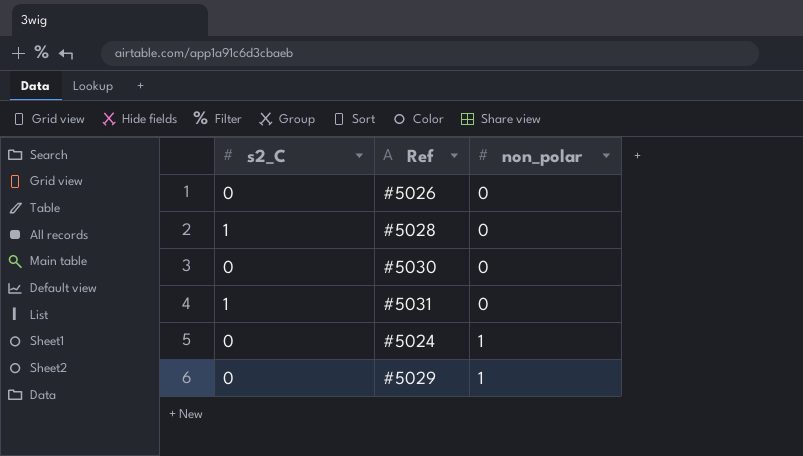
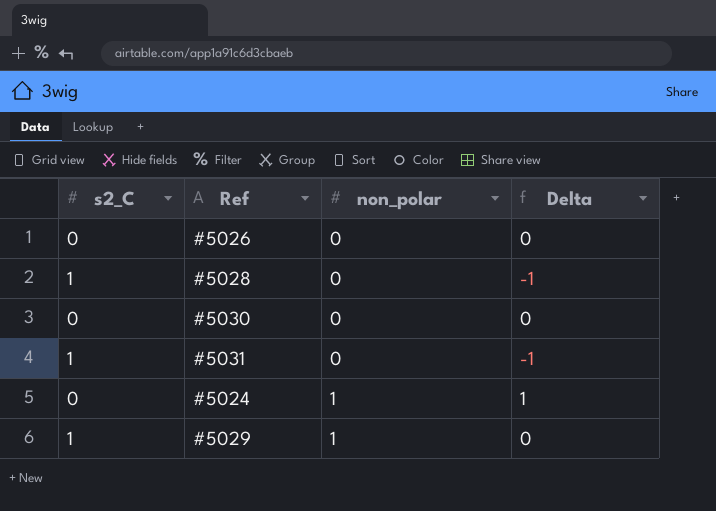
column Delta | formula: none -> [non_polar] - [s2_C]
#5029 | s2_C: 0 -> 1

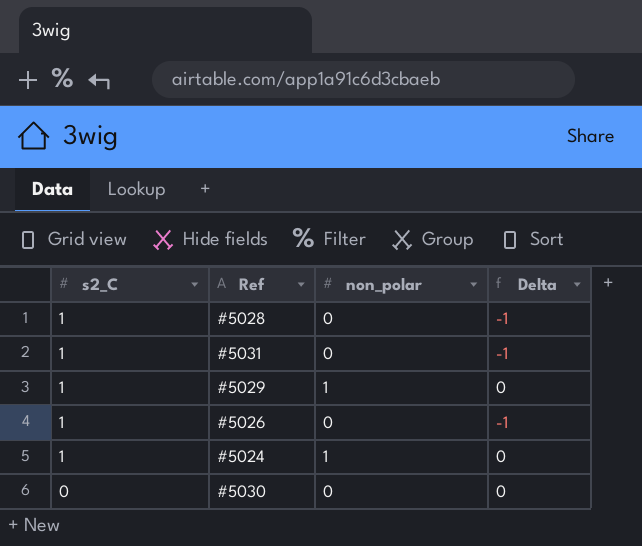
row order: non_polar ascending -> s2_C descending
#5026 | s2_C: 0 -> 1
#5026 | Delta: 0 -> -1
#5024 | s2_C: 0 -> 1
#5024 | Delta: 1 -> 0

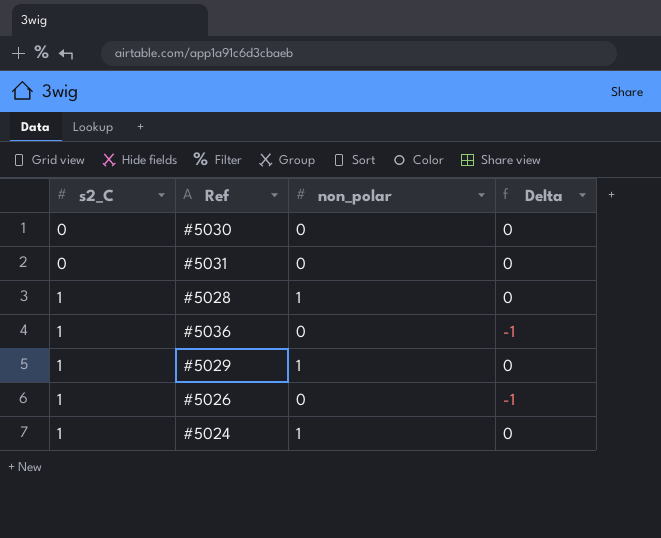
row order: s2_C descending -> s2_C ascending
#5031 | s2_C: 1 -> 0
#5031 | Delta: -1 -> 0
#5028 | non_polar: 0 -> 1
#5028 | Delta: -1 -> 0
row #5036: none -> 1 | 0 | -1

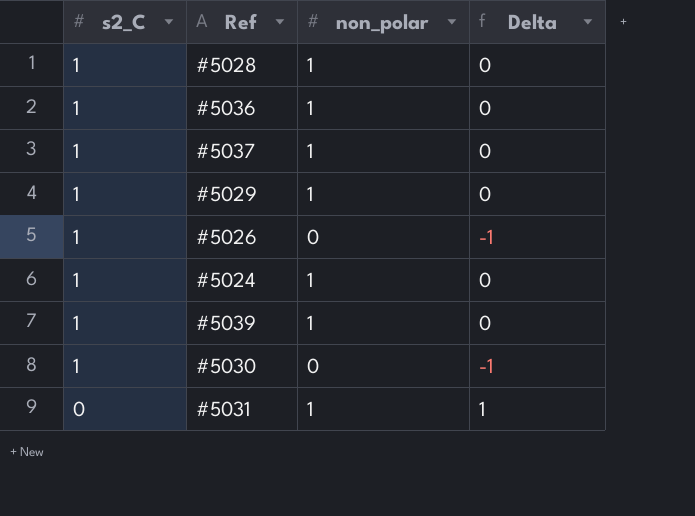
row order: s2_C ascending -> s2_C descending
#5036 | non_polar: 0 -> 1
#5036 | Delta: -1 -> 0
row #5037: none -> 1 | 1 | 0
row #5039: none -> 1 | 1 | 0
#5030 | s2_C: 0 -> 1
#5030 | Delta: 0 -> -1
#5031 | non_polar: 0 -> 1
#5031 | Delta: 0 -> 1

